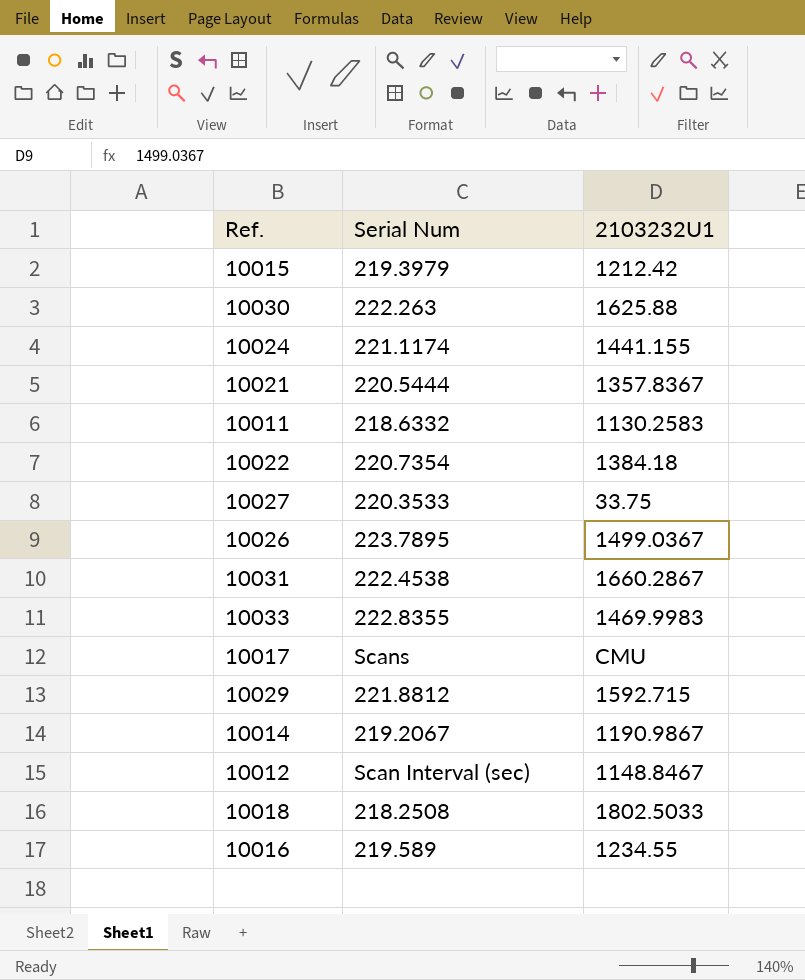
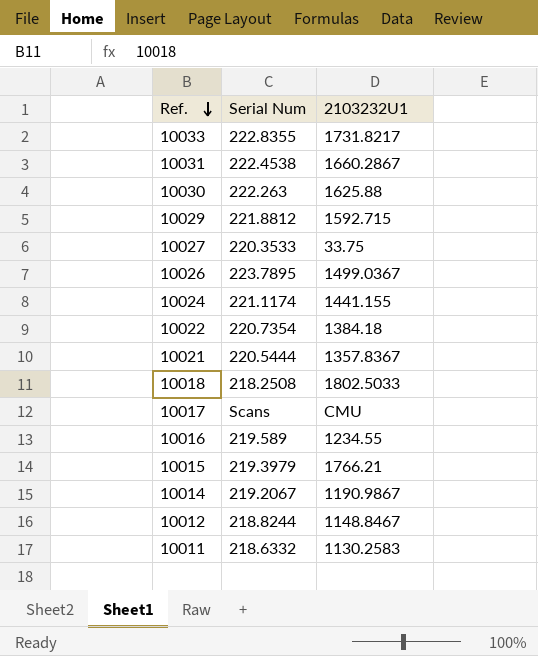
row order: none -> Ref. descending
10033 | 2103232U1: 1469.9983 -> 1731.8217
10015 | 2103232U1: 1212.42 -> 1766.21
10012 | Serial Num: Scan Interval (sec) -> 218.8244

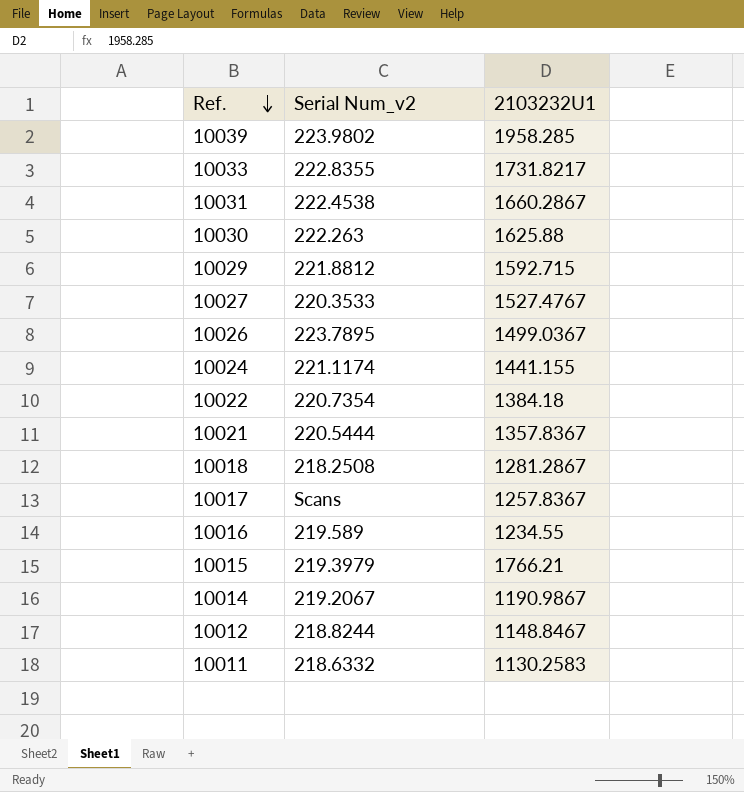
column name: Serial Num -> Serial Num_v2
row 10039: none -> 223.9802 | 1958.285
10027 | 2103232U1: 33.75 -> 1527.4767
10018 | 2103232U1: 1802.5033 -> 1281.2867
10017 | 2103232U1: CMU -> 1257.8367

